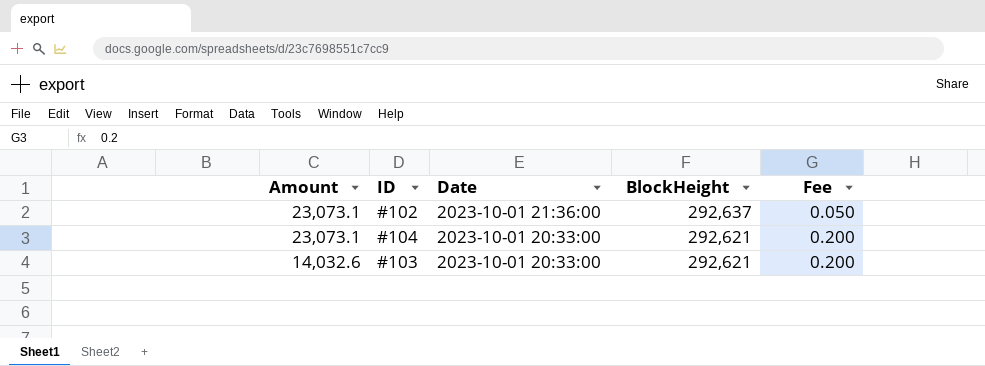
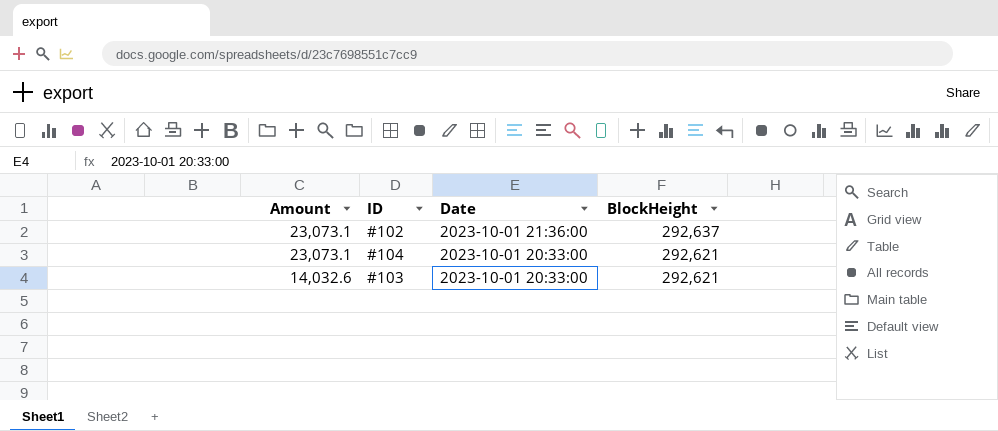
column Fee | position: 5 -> none

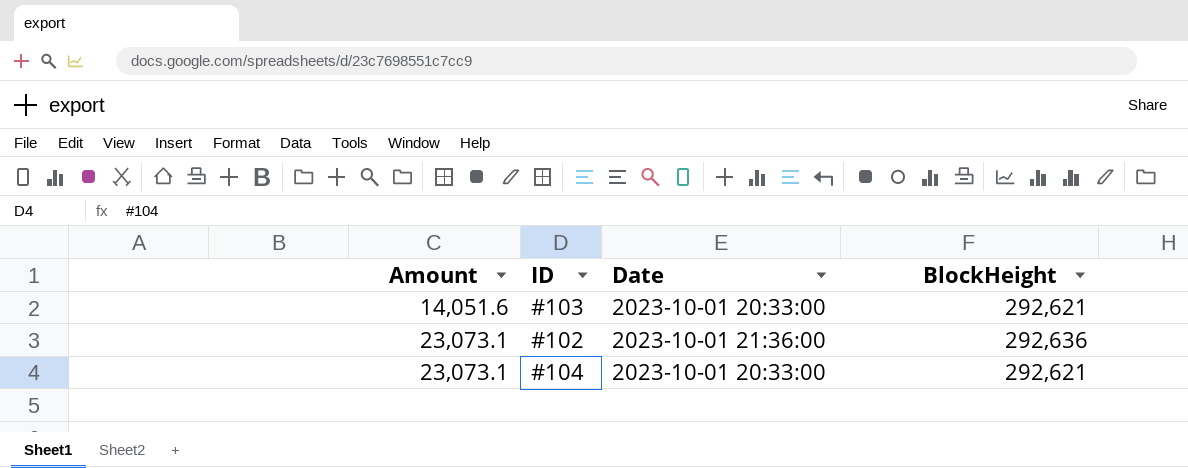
row order: Amount descending -> Amount ascending
#103 | Amount: 14,032.6 -> 14,051.6
#102 | BlockHeight: 292,637 -> 292,636

